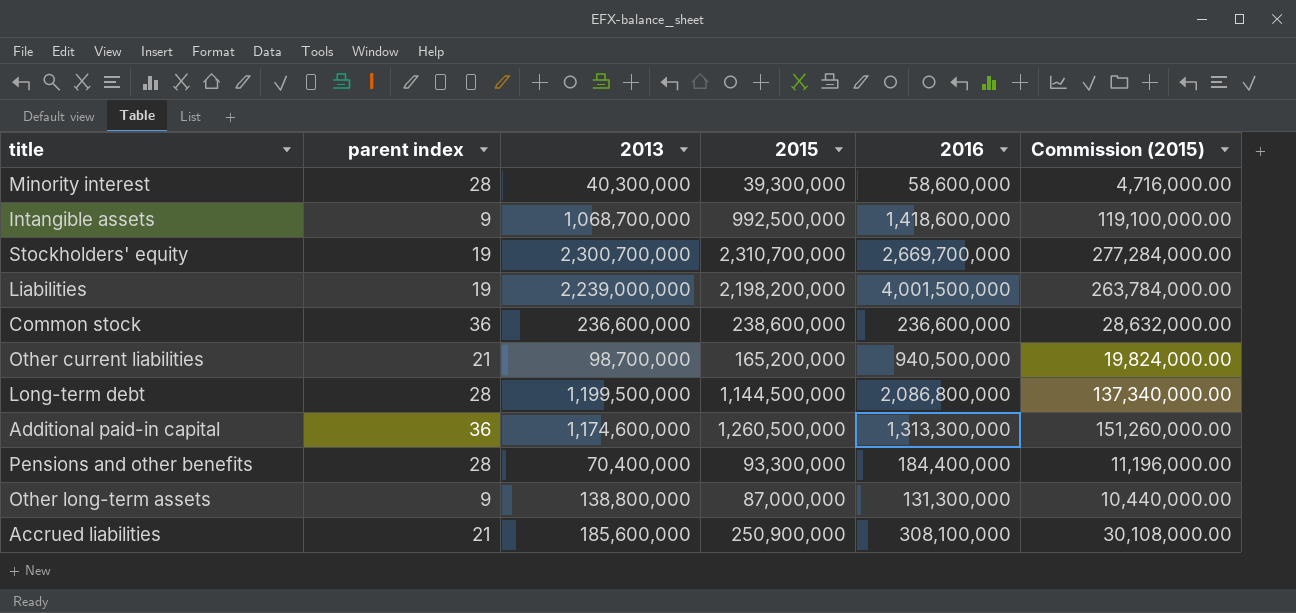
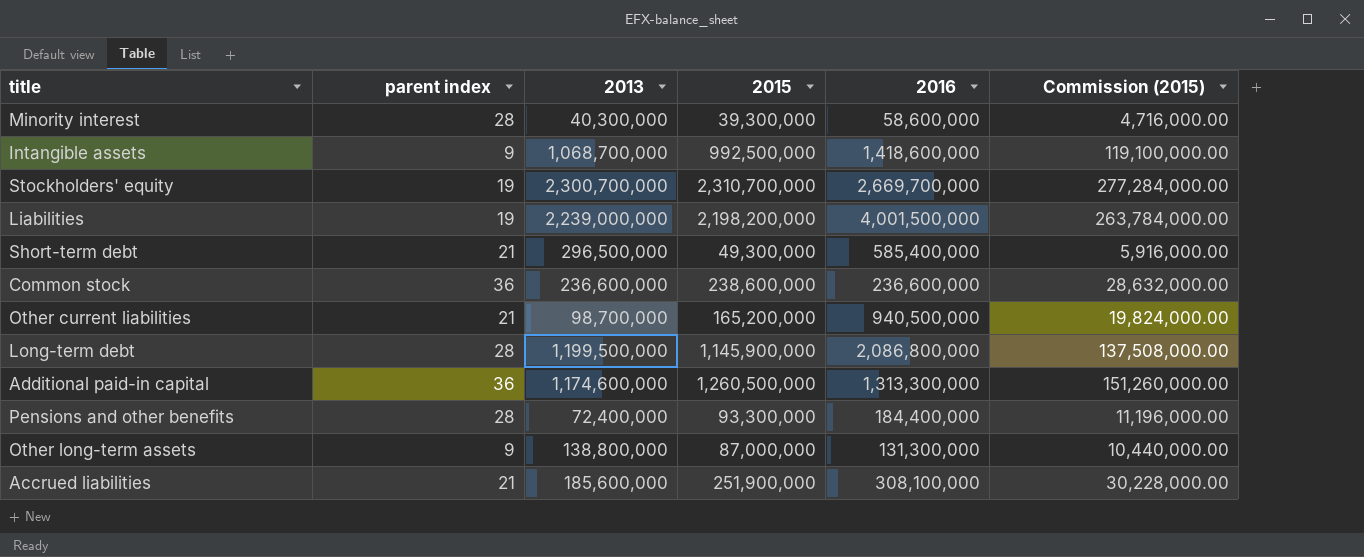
row Short-term debt: none -> 21 | 296,500,000 | 49,300,000 | 585,400,000 | 5,916,000.00
Long-term debt | 2015: 1,144,500,000 -> 1,145,900,000
Long-term debt | Commission (2015): 137,340,000.00 -> 137,508,000.00
Pensions and other benefits | 2013: 70,400,000 -> 72,400,000
Accrued liabilities | 2015: 250,900,000 -> 251,900,000
Accrued liabilities | Commission (2015): 30,108,000.00 -> 30,228,000.00

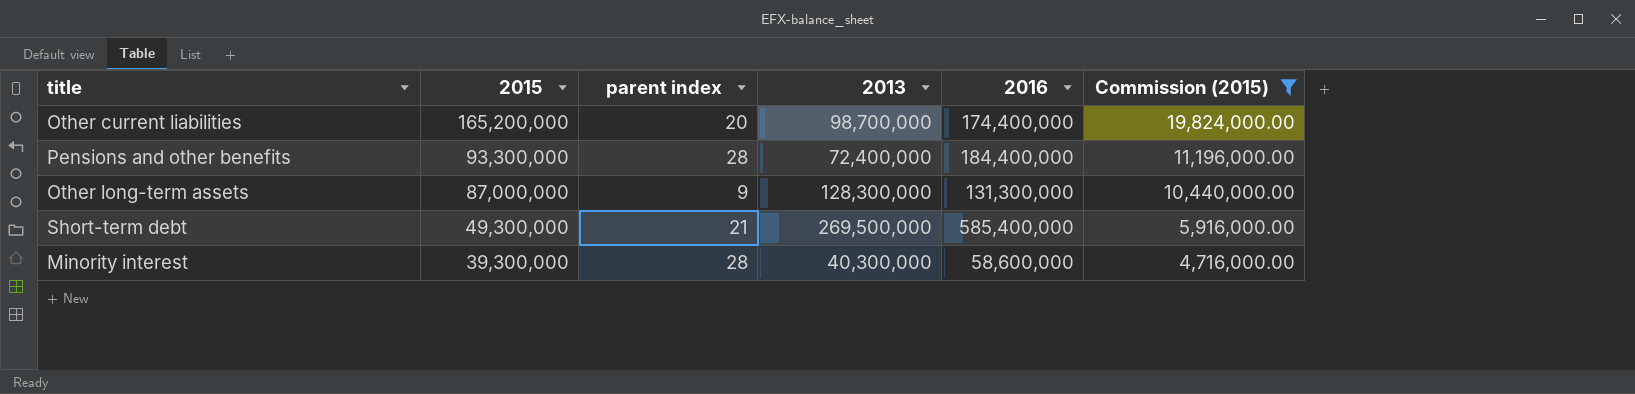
filter: none -> Commission (2015) <= 19,824,000.00
row order: none -> 2015 descending
column 2015 | position: 4 -> 2
Other current liabilities | parent index: 21 -> 20
Other current liabilities | 2016: 940,500,000 -> 174,400,000
Other long-term assets | 2013: 138,800,000 -> 128,300,000
Short-term debt | 2013: 296,500,000 -> 269,500,000

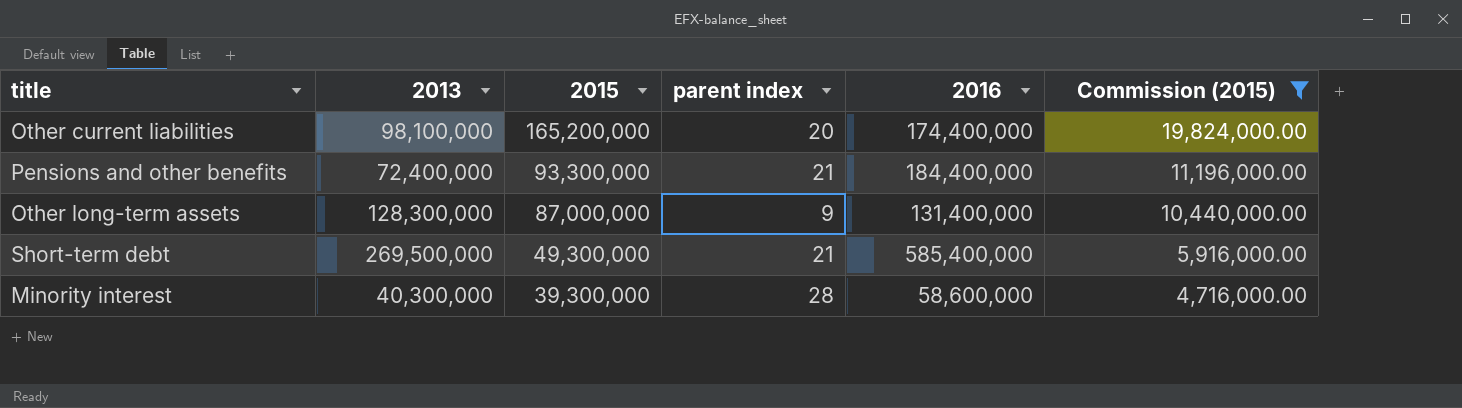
column 2013 | position: 4 -> 2
Other current liabilities | 2013: 98,700,000 -> 98,100,000
Pensions and other benefits | parent index: 28 -> 21
Other long-term assets | 2016: 131,300,000 -> 131,400,000

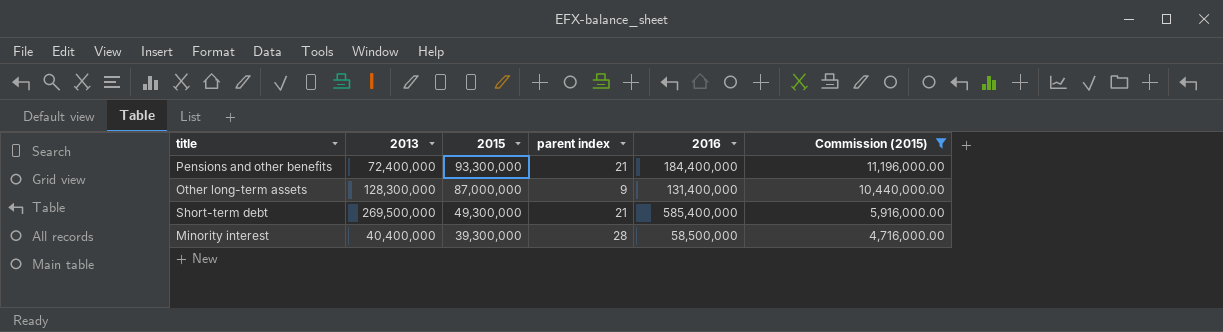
row Other current liabilities: 98,100,000 | 165,200,000 | 20 | 174,400,000 | 19,824,000.00 -> none
Minority interest | 2013: 40,300,000 -> 40,400,000
Minority interest | 2016: 58,600,000 -> 58,500,000

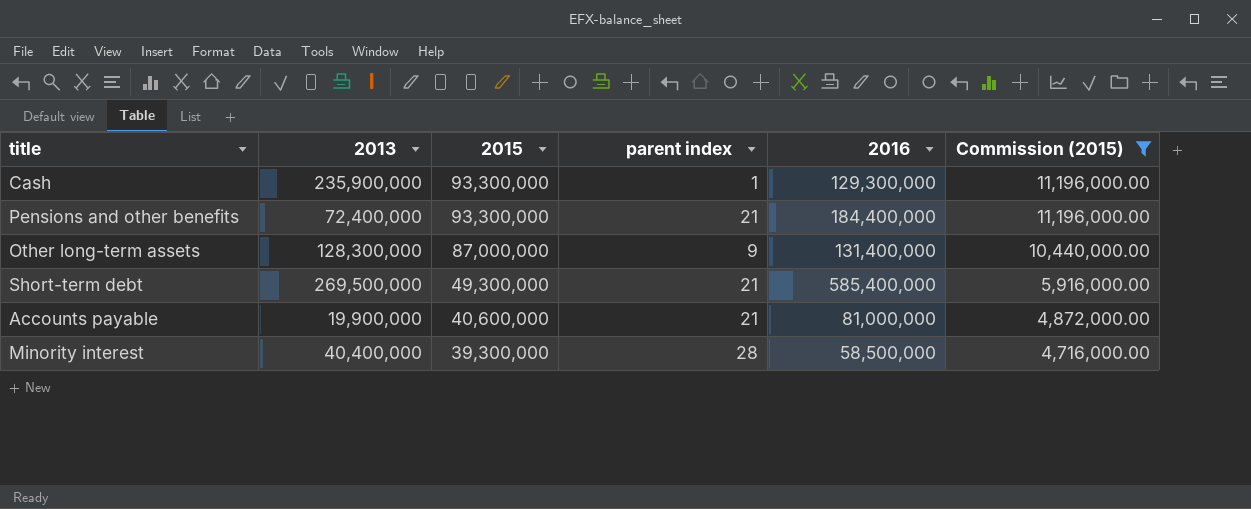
row Cash: none -> 235,900,000 | 93,300,000 | 1 | 129,300,000 | 11,196,000.00
row Accounts payable: none -> 19,900,000 | 40,600,000 | 21 | 81,000,000 | 4,872,000.00

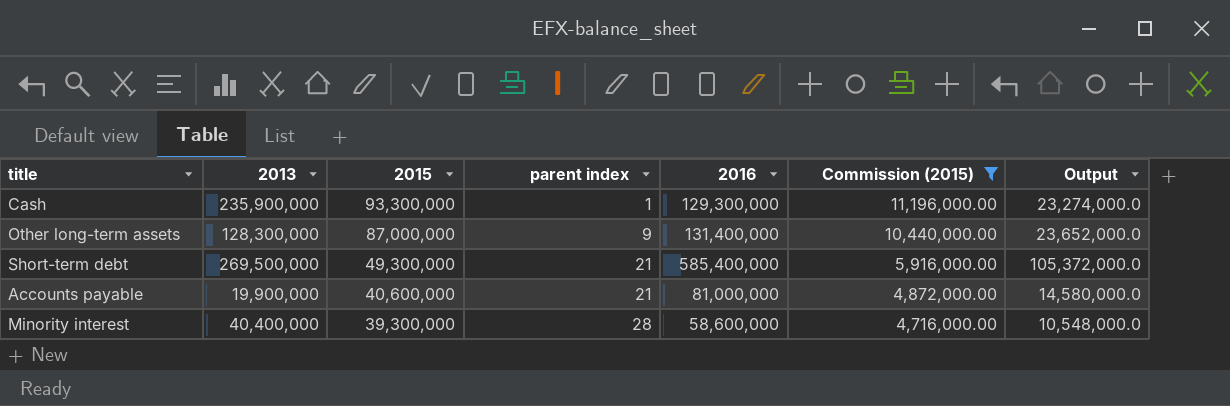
column Output | formula: none -> [2016] * 0.18
row Pensions and other benefits: 72,400,000 | 93,300,000 | 21 | 184,400,000 | 11,196,000.00 -> none
Minority interest | 2016: 58,500,000 -> 58,600,000

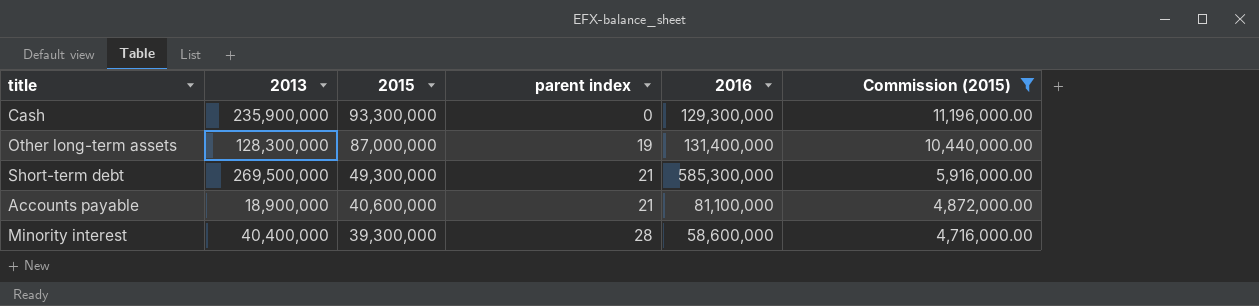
column Output | formula: [2016] * 0.18 -> none
Cash | parent index: 1 -> 0
Other long-term assets | parent index: 9 -> 19
Short-term debt | 2016: 585,400,000 -> 585,300,000
Accounts payable | 2013: 19,900,000 -> 18,900,000
Accounts payable | 2016: 81,000,000 -> 81,100,000

